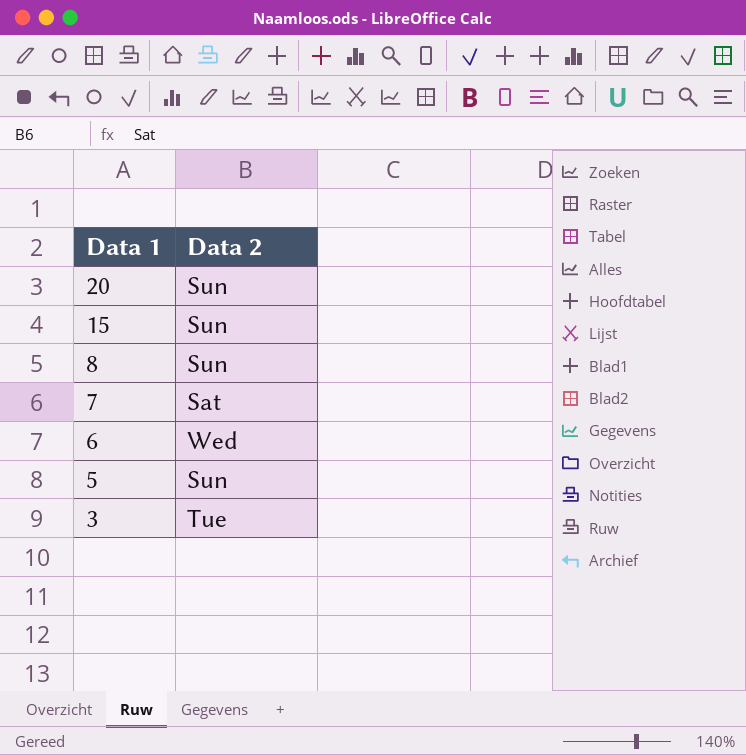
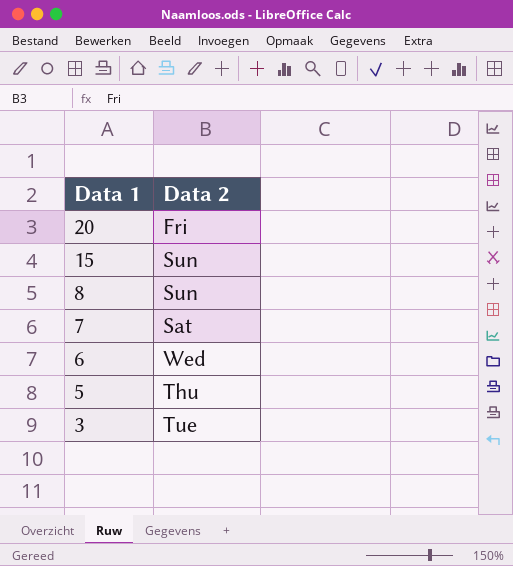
20 | Data 2: Sun -> Fri
5 | Data 2: Sun -> Thu

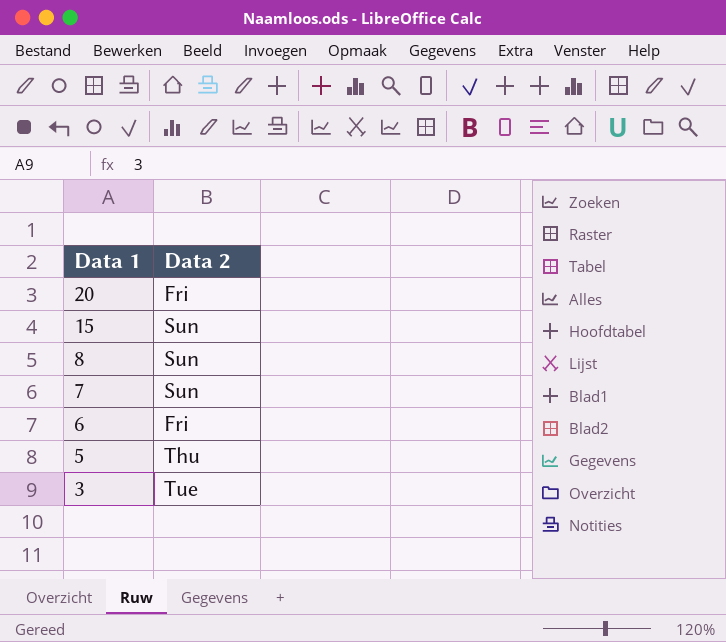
7 | Data 2: Sat -> Sun
6 | Data 2: Wed -> Fri

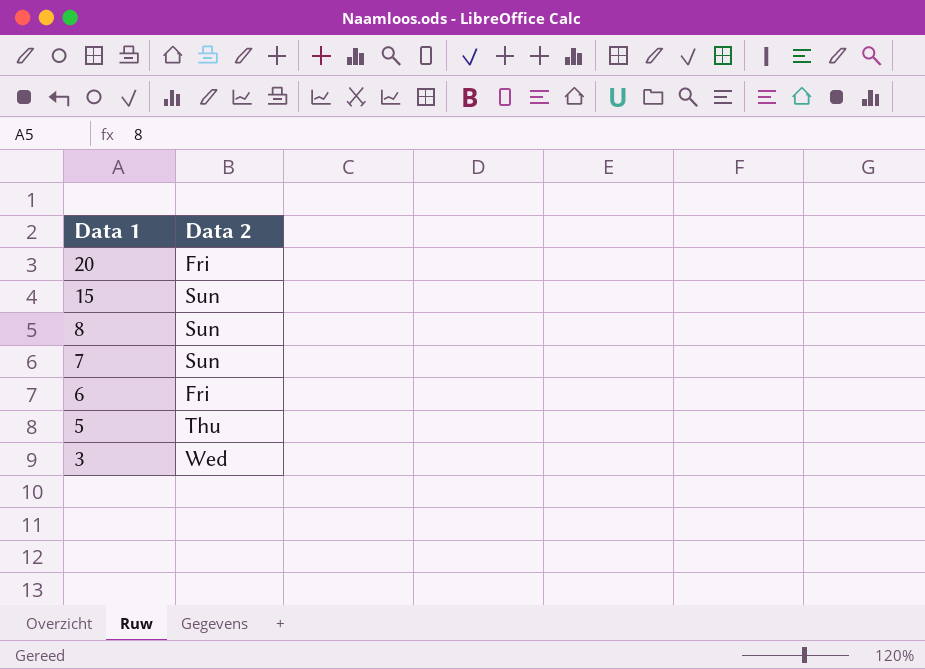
3 | Data 2: Tue -> Wed

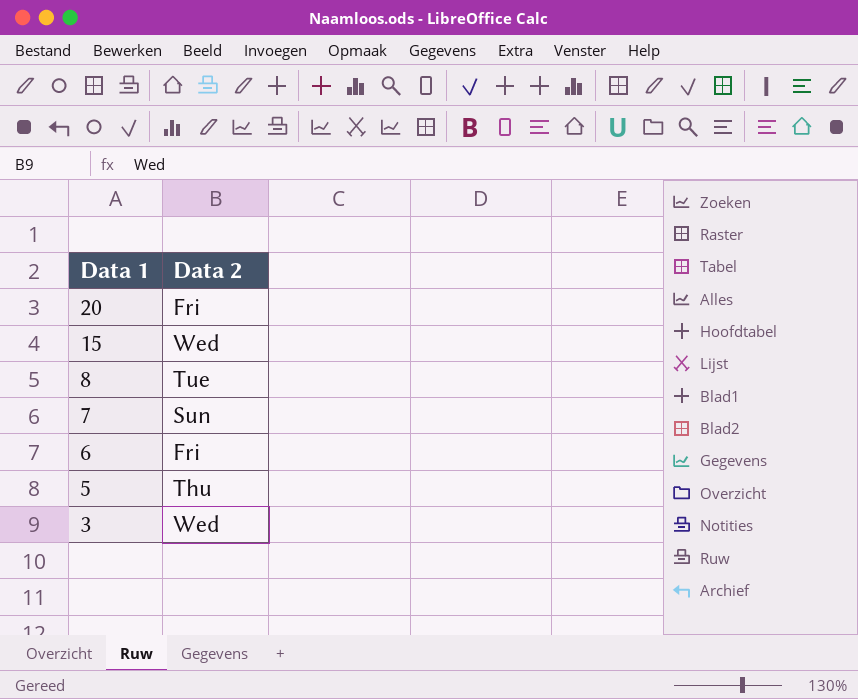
15 | Data 2: Sun -> Wed
8 | Data 2: Sun -> Tue

